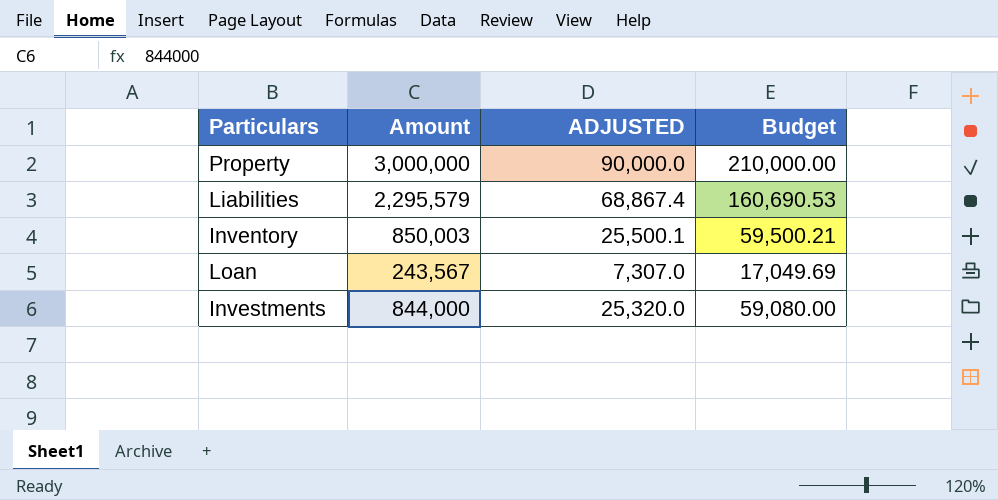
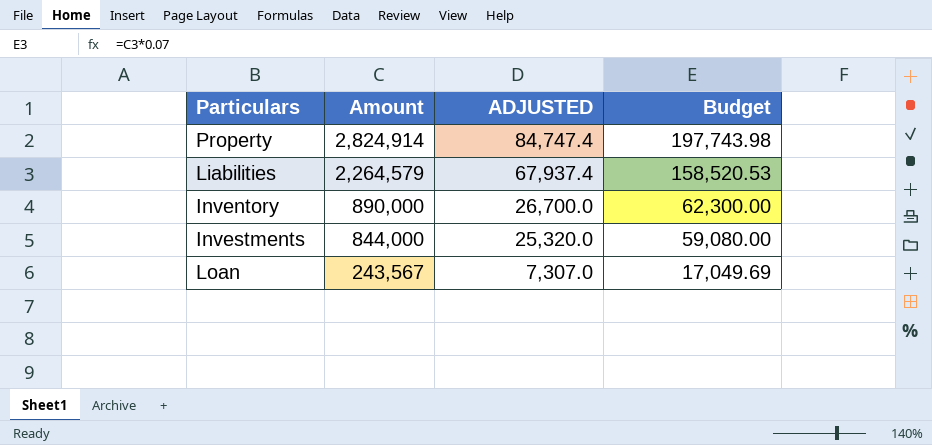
row order: none -> Amount descending
Property | Amount: 3,000,000 -> 2,824,914
Property | ADJUSTED: 90,000.0 -> 84,747.4
Property | Budget: 210,000.00 -> 197,743.98
Liabilities | Amount: 2,295,579 -> 2,264,579
Liabilities | ADJUSTED: 68,867.4 -> 67,937.4
Liabilities | Budget: 160,690.53 -> 158,520.53
Inventory | Amount: 850,003 -> 890,000
Inventory | ADJUSTED: 25,500.1 -> 26,700.0
Inventory | Budget: 59,500.21 -> 62,300.00

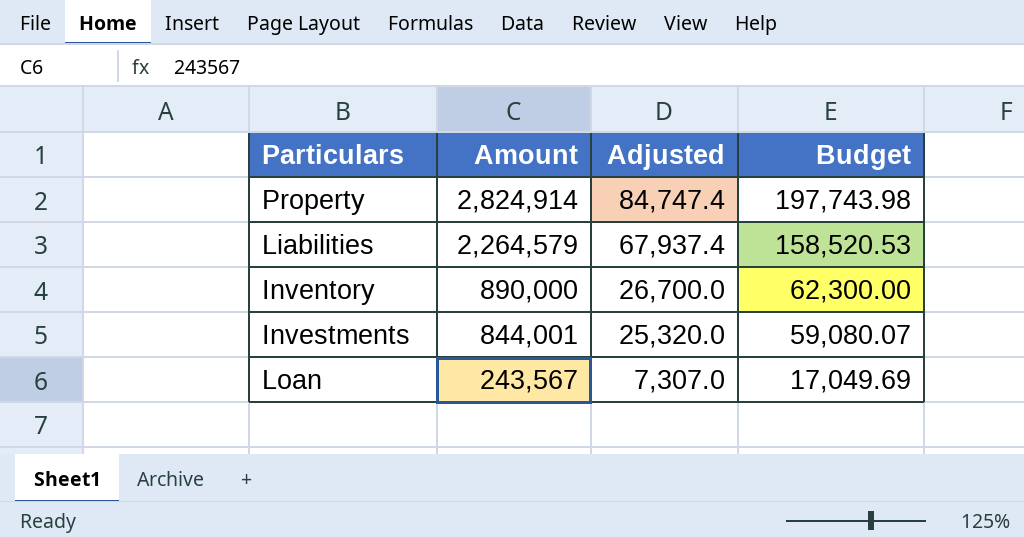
column name: ADJUSTED -> Adjusted
Investments | Amount: 844,000 -> 844,001
Investments | Budget: 59,080.00 -> 59,080.07

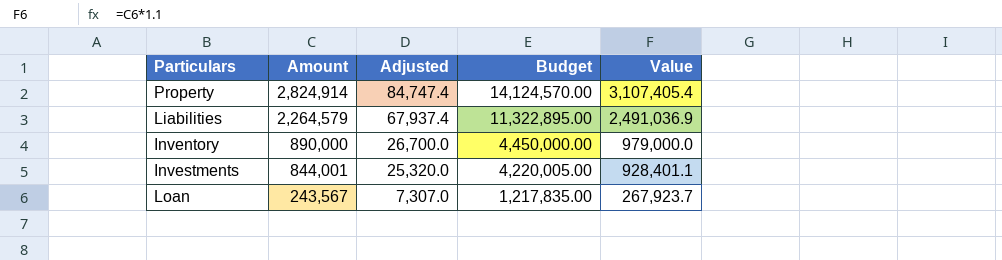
column Budget | formula: [Amount] * 0.07 -> [Amount] * 5
column Value | formula: none -> [Amount] * 1.1

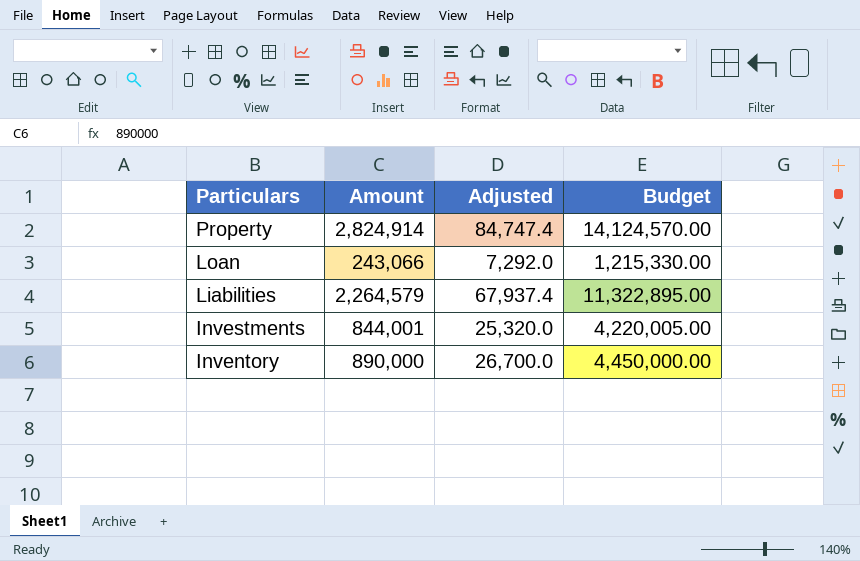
row order: Amount descending -> Particulars descending
column Value | formula: [Amount] * 1.1 -> none
Loan | Amount: 243,567 -> 243,066
Loan | Adjusted: 7,307.0 -> 7,292.0
Loan | Budget: 1,217,835.00 -> 1,215,330.00

